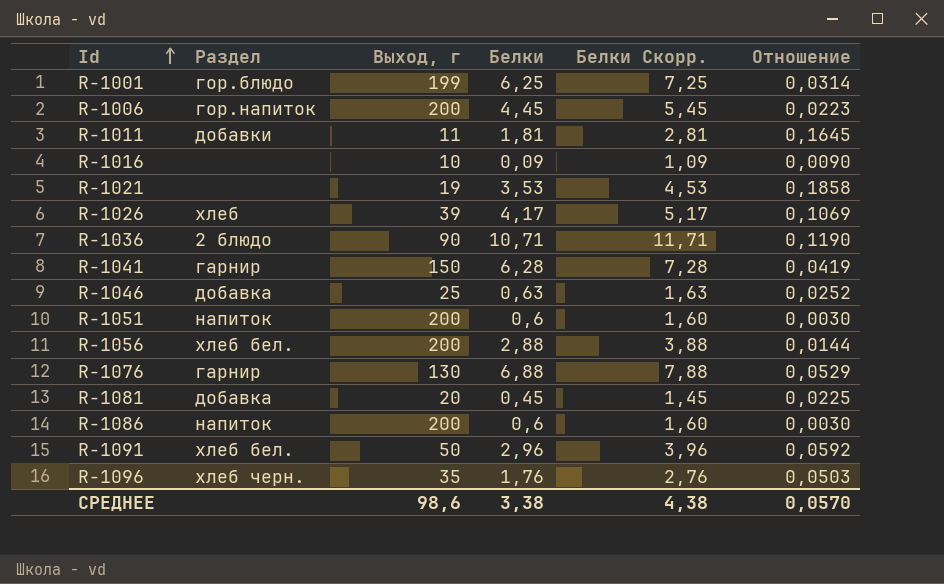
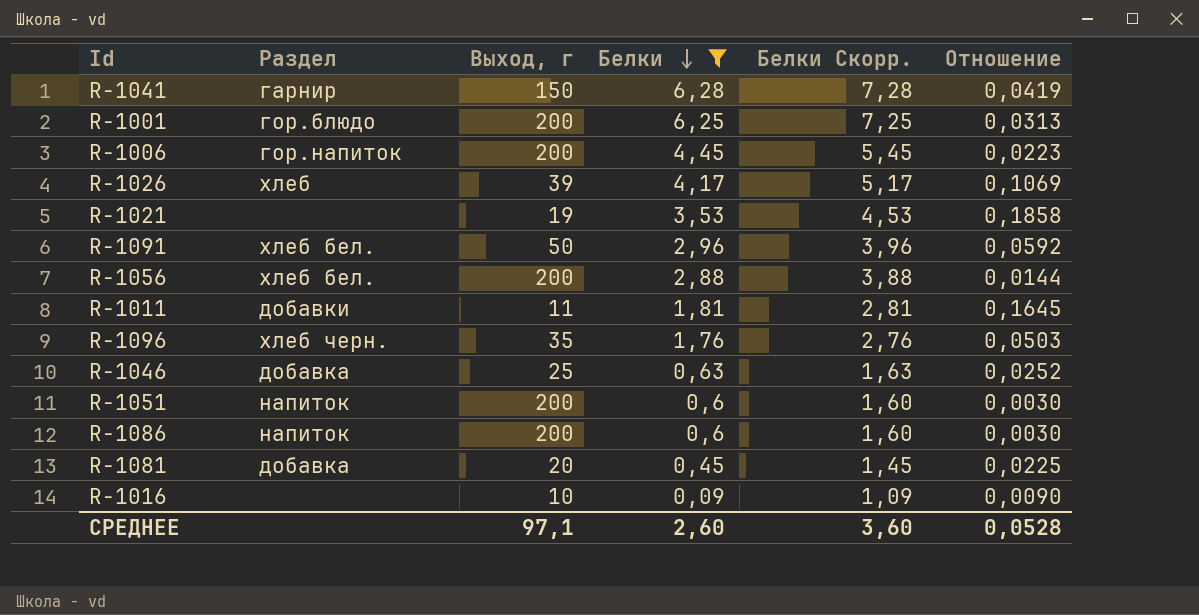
filter: none -> Белки <= 6,28
row order: Id ascending -> Белки descending
R-1001 | Выход, г: 199 -> 200
R-1001 | Отношение: 0,0314 -> 0,0313
СРЕДНЕЕ | Выход, г: 98,6 -> 97,1
СРЕДНЕЕ | Белки: 3,38 -> 2,60
СРЕДНЕЕ | Белки Скорр.: 4,38 -> 3,60
СРЕДНЕЕ | Отношение: 0,0570 -> 0,0528

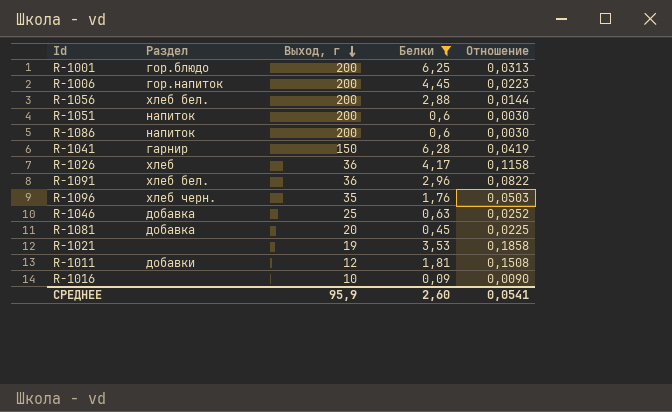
row order: Белки descending -> Выход, г descending
column Белки Скорр. | formula: [Белки] + 1 -> none
R-1026 | Выход, г: 39 -> 36
R-1026 | Отношение: 0,1069 -> 0,1158
R-1091 | Выход, г: 50 -> 36
R-1091 | Отношение: 0,0592 -> 0,0822
R-1011 | Выход, г: 11 -> 12
R-1011 | Отношение: 0,1645 -> 0,1508
СРЕДНЕЕ | Выход, г: 97,1 -> 95,9
СРЕДНЕЕ | Отношение: 0,0528 -> 0,0541

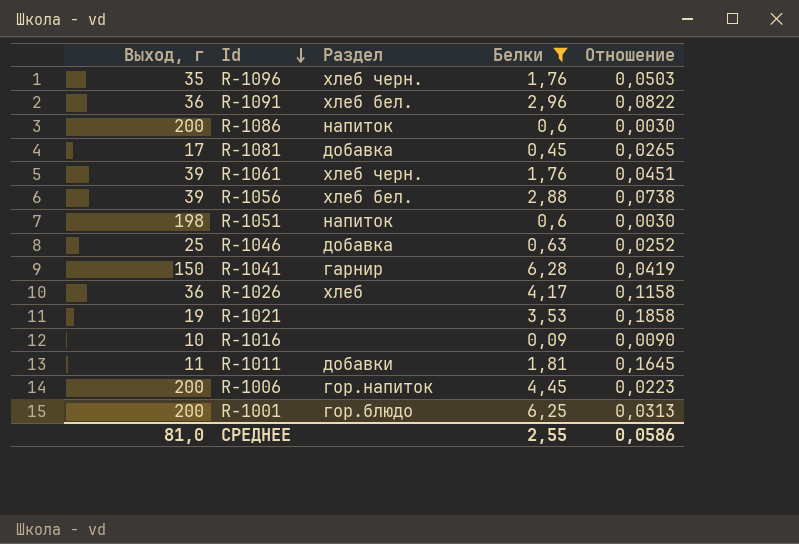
row order: Выход, г descending -> Id descending
column Выход, г | position: 3 -> 1
R-1081 | Выход, г: 20 -> 17
R-1081 | Отношение: 0,0225 -> 0,0265
row R-1061: none -> 39 | хлеб черн. | 1,76 | 0,0451
R-1056 | Выход, г: 200 -> 39
R-1056 | Отношение: 0,0144 -> 0,0738
R-1051 | Выход, г: 200 -> 198
R-1011 | Выход, г: 12 -> 11
R-1011 | Отношение: 0,1508 -> 0,1645
СРЕДНЕЕ | Выход, г: 95,9 -> 81,0
СРЕДНЕЕ | Белки: 2,60 -> 2,55
СРЕДНЕЕ | Отношение: 0,0541 -> 0,0586

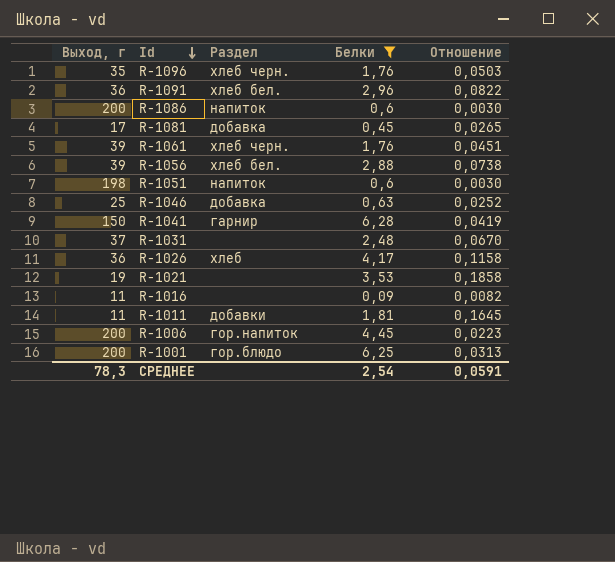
row R-1031: none -> 37 | none | 2,48 | 0,0670
R-1016 | Выход, г: 10 -> 11
R-1016 | Отношение: 0,0090 -> 0,0082
СРЕДНЕЕ | Выход, г: 81,0 -> 78,3
СРЕДНЕЕ | Белки: 2,55 -> 2,54
СРЕДНЕЕ | Отношение: 0,0586 -> 0,0591

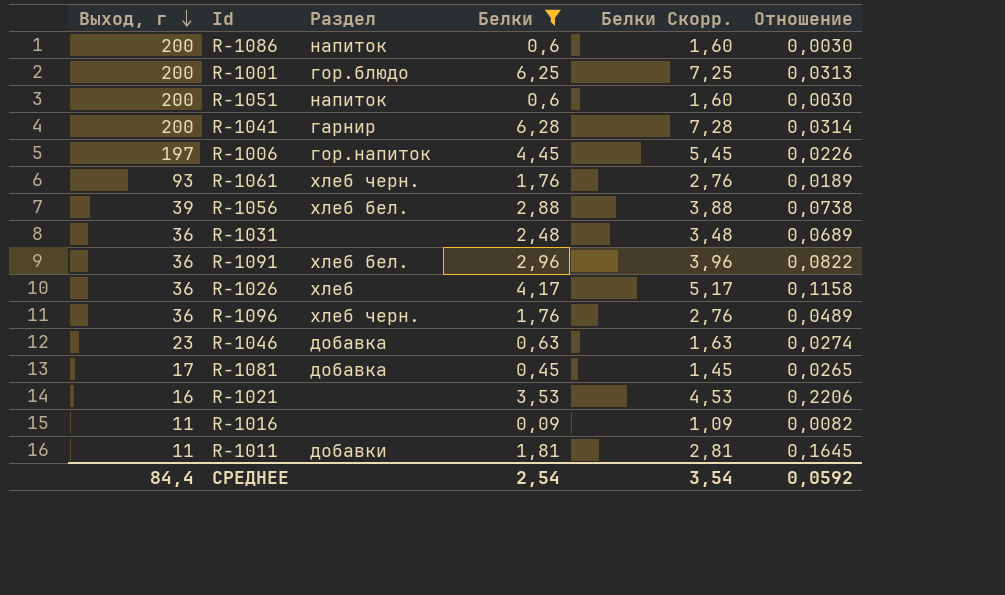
row order: Id descending -> Выход, г descending
column Белки Скорр. | formula: none -> [Белки] + 1
R-1051 | Выход, г: 198 -> 200
R-1041 | Выход, г: 150 -> 200
R-1041 | Отношение: 0,0419 -> 0,0314
R-1006 | Выход, г: 200 -> 197
R-1006 | Отношение: 0,0223 -> 0,0226
R-1061 | Выход, г: 39 -> 93
R-1061 | Отношение: 0,0451 -> 0,0189
R-1031 | Выход, г: 37 -> 36
R-1031 | Отношение: 0,0670 -> 0,0689
R-1096 | Выход, г: 35 -> 36
R-1096 | Отношение: 0,0503 -> 0,0489
R-1046 | Выход, г: 25 -> 23
R-1046 | Отношение: 0,0252 -> 0,0274
R-1021 | Выход, г: 19 -> 16
R-1021 | Отношение: 0,1858 -> 0,2206
СРЕДНЕЕ | Выход, г: 78,3 -> 84,4
СРЕДНЕЕ | Отношение: 0,0591 -> 0,0592

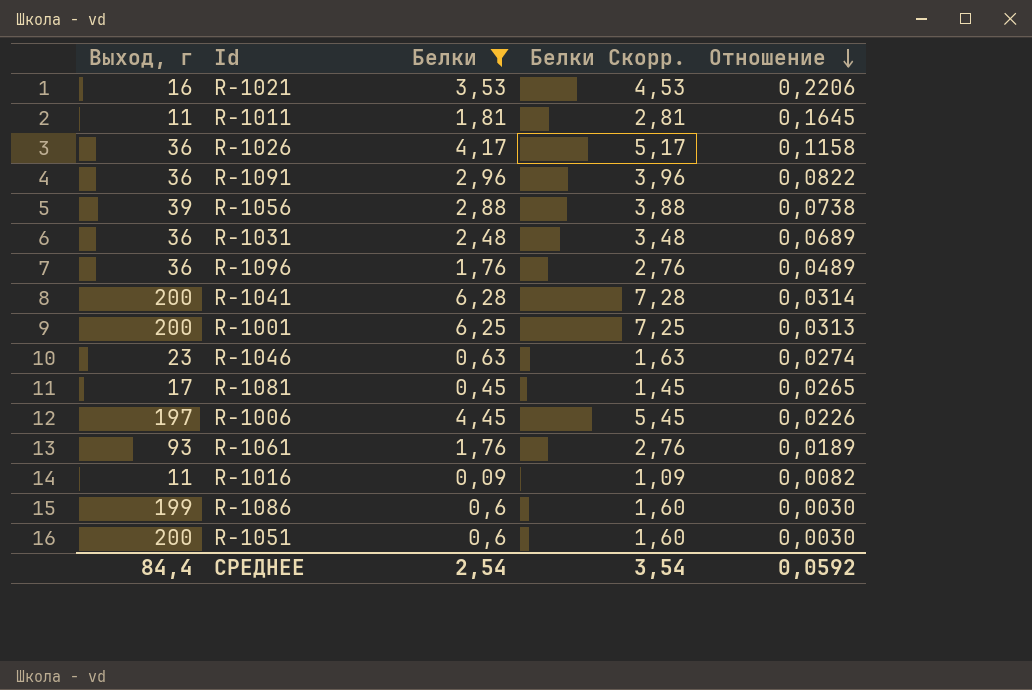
row order: Выход, г descending -> Отношение descending
column Раздел | position: 3 -> none
R-1086 | Выход, г: 200 -> 199

